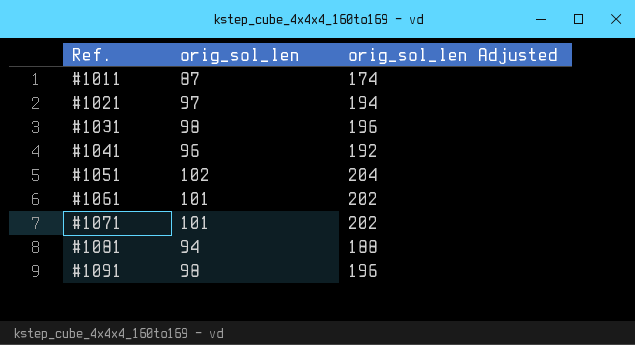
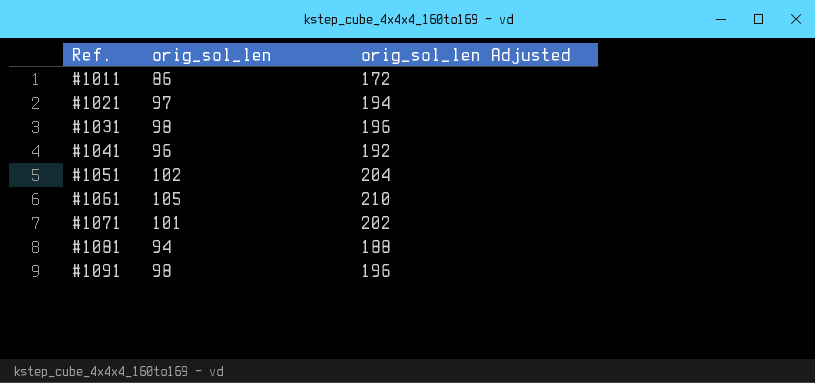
#1011 | orig_sol_len: 87 -> 86
#1011 | orig_sol_len Adjusted: 174 -> 172
#1061 | orig_sol_len: 101 -> 105
#1061 | orig_sol_len Adjusted: 202 -> 210

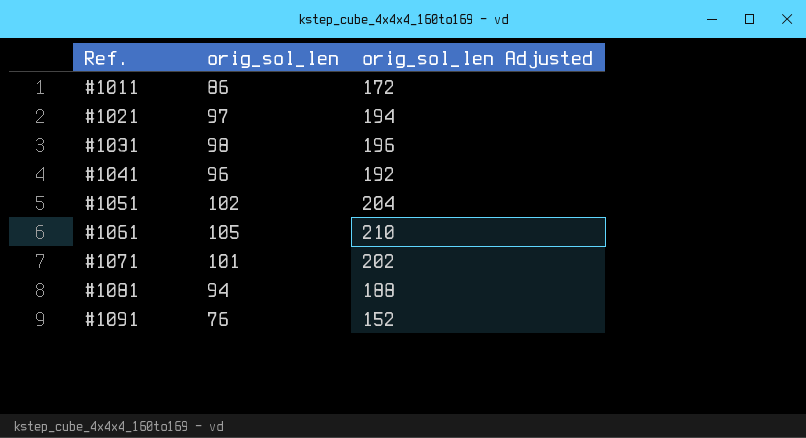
#1091 | orig_sol_len: 98 -> 76
#1091 | orig_sol_len Adjusted: 196 -> 152

